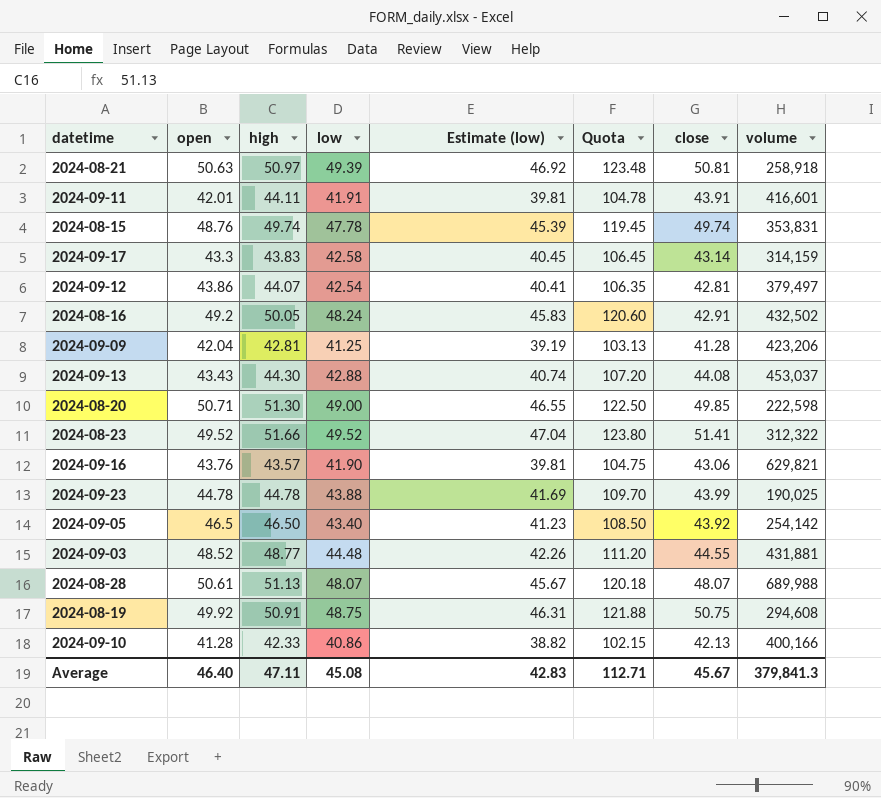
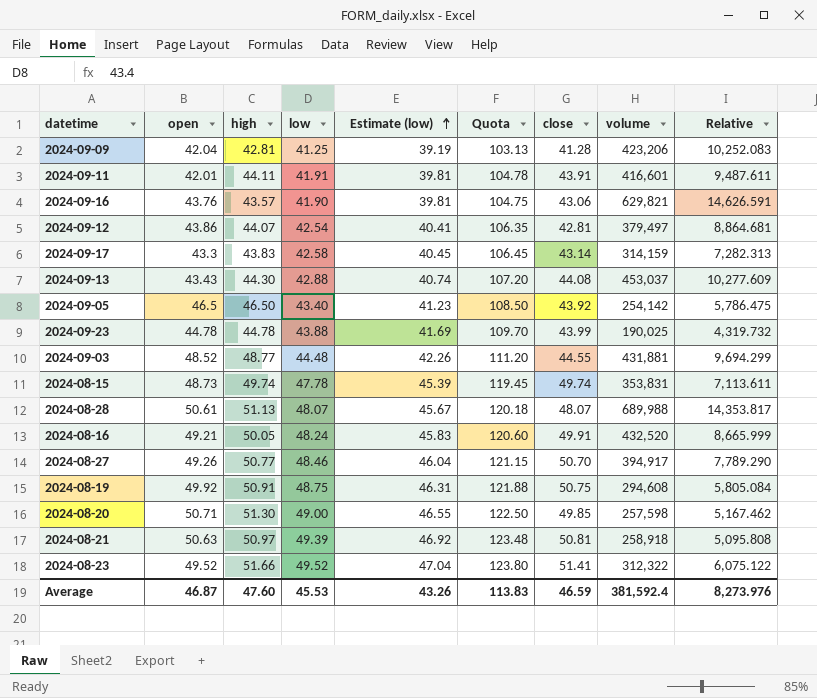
row order: none -> Estimate (low) ascending
column Relative | formula: none -> [volume] / [close]
row 2024-09-10: 41.28 | 42.33 | 40.86 | 38.82 | 102.15 | 42.13 | 400,166 -> none
2024-08-15 | open: 48.76 -> 48.73
2024-08-16 | open: 49.2 -> 49.21
2024-08-16 | close: 42.91 -> 49.91
2024-08-16 | volume: 432,502 -> 432,520
row 2024-08-27: none -> 49.26 | 50.77 | 48.46 | 46.04 | 121.15 | 50.70 | 394,917 | 7,789.290
2024-08-20 | volume: 222,598 -> 257,598
Average | open: 46.40 -> 46.87
Average | high: 47.11 -> 47.60
Average | low: 45.08 -> 45.53
Average | Estimate (low): 42.83 -> 43.26
Average | Quota: 112.71 -> 113.83
Average | close: 45.67 -> 46.59
Average | volume: 379,841.3 -> 381,592.4

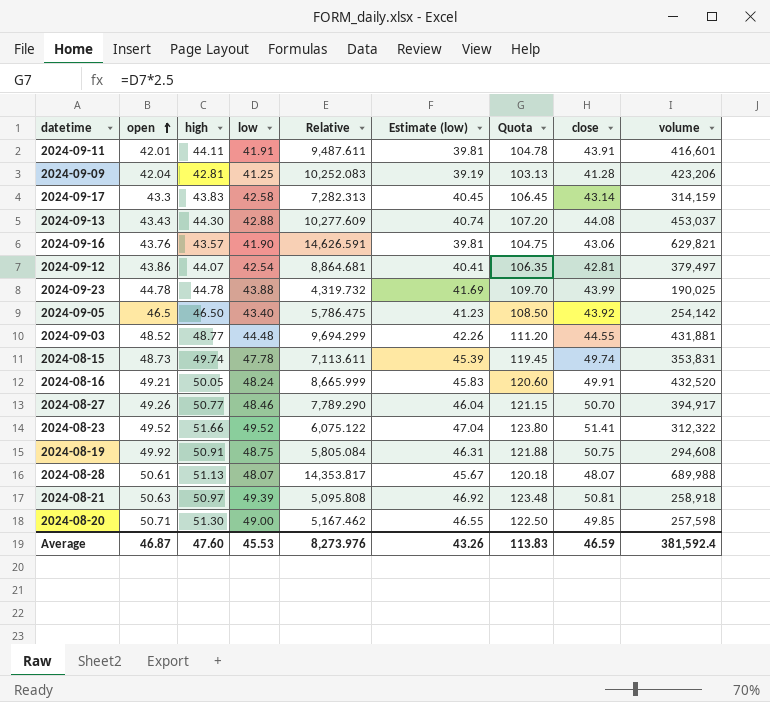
row order: Estimate (low) ascending -> open ascending
column Relative | position: 9 -> 5

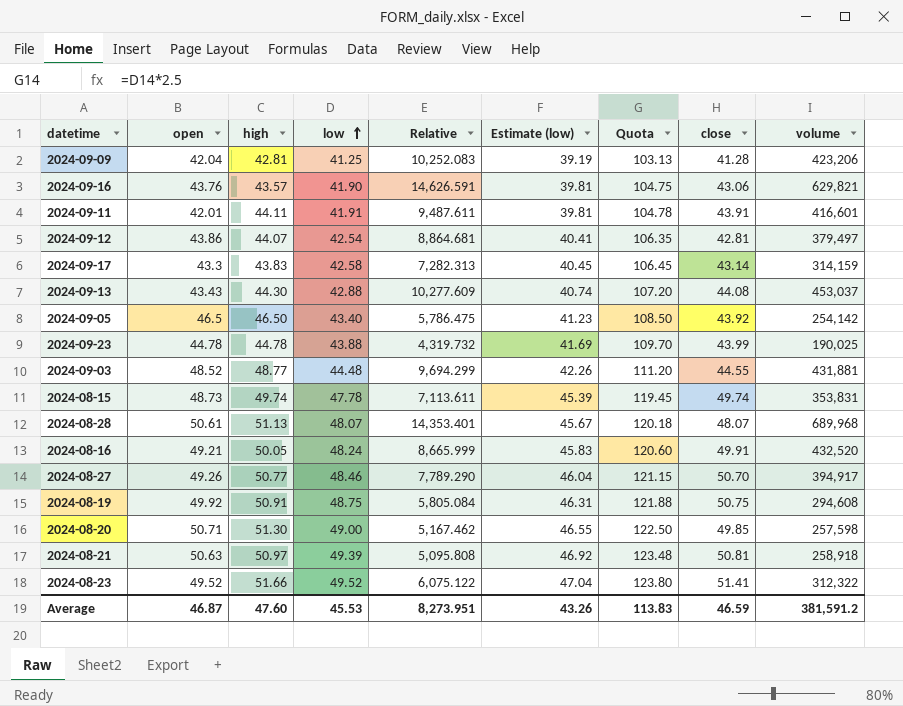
row order: open ascending -> low ascending
2024-08-28 | Relative: 14,353.817 -> 14,353.401
2024-08-28 | volume: 689,988 -> 689,968
Average | Relative: 8,273.976 -> 8,273.951
Average | volume: 381,592.4 -> 381,591.2

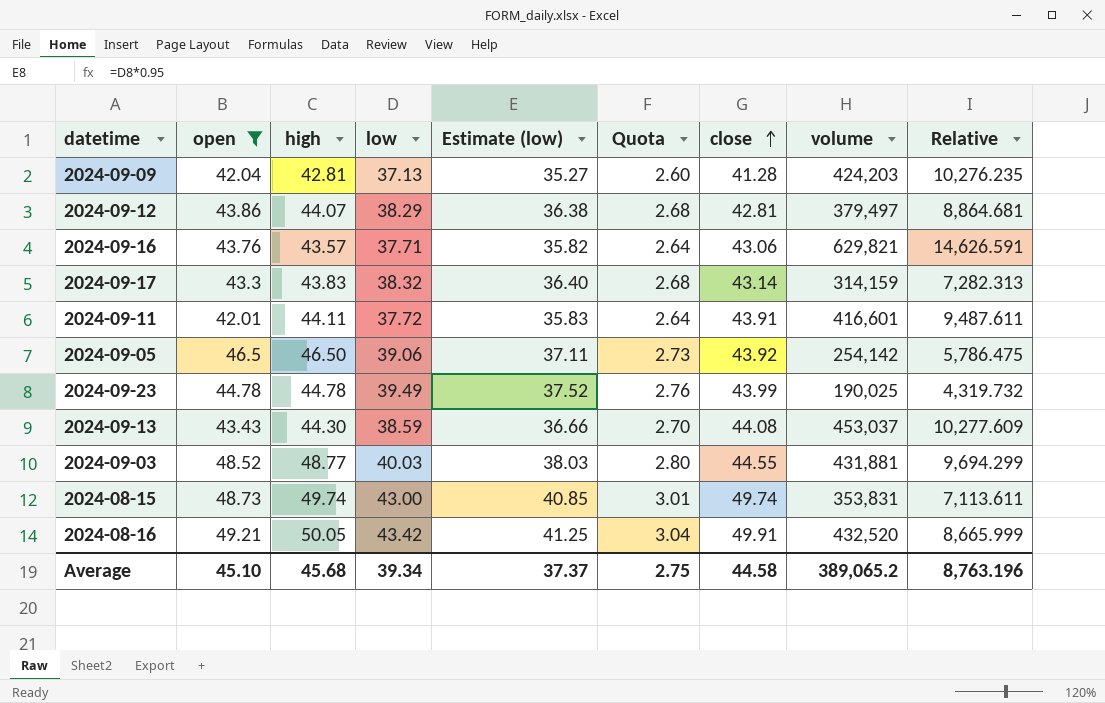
filter: none -> open <= 49.21
row order: low ascending -> close ascending
column Quota | formula: [low] * 2.5 -> [low] * 0.07
column Relative | position: 5 -> 9
2024-09-09 | low: 41.25 -> 37.13
2024-09-09 | Estimate (low): 39.19 -> 35.27
2024-09-09 | volume: 423,206 -> 424,203
2024-09-09 | Relative: 10,252.083 -> 10,276.235
2024-09-12 | low: 42.54 -> 38.29
2024-09-12 | Estimate (low): 40.41 -> 36.38
2024-09-16 | low: 41.90 -> 37.71
2024-09-16 | Estimate (low): 39.81 -> 35.82
2024-09-17 | low: 42.58 -> 38.32
2024-09-17 | Estimate (low): 40.45 -> 36.40
2024-09-11 | low: 41.91 -> 37.72
2024-09-11 | Estimate (low): 39.81 -> 35.83
2024-09-05 | low: 43.40 -> 39.06
2024-09-05 | Estimate (low): 41.23 -> 37.11
2024-09-23 | low: 43.88 -> 39.49
2024-09-23 | Estimate (low): 41.69 -> 37.52
2024-09-13 | low: 42.88 -> 38.59
2024-09-13 | Estimate (low): 40.74 -> 36.66
2024-09-03 | low: 44.48 -> 40.03
2024-09-03 | Estimate (low): 42.26 -> 38.03
2024-08-15 | low: 47.78 -> 43.00
2024-08-15 | Estimate (low): 45.39 -> 40.85
2024-08-16 | low: 48.24 -> 43.42
2024-08-16 | Estimate (low): 45.83 -> 41.25
Average | open: 46.87 -> 45.10
Average | high: 47.60 -> 45.68
Average | low: 45.53 -> 39.34
Average | Estimate (low): 43.26 -> 37.37
Average | Quota: 113.83 -> 2.75
Average | close: 46.59 -> 44.58
Average | volume: 381,591.2 -> 389,065.2
Average | Relative: 8,273.951 -> 8,763.196

